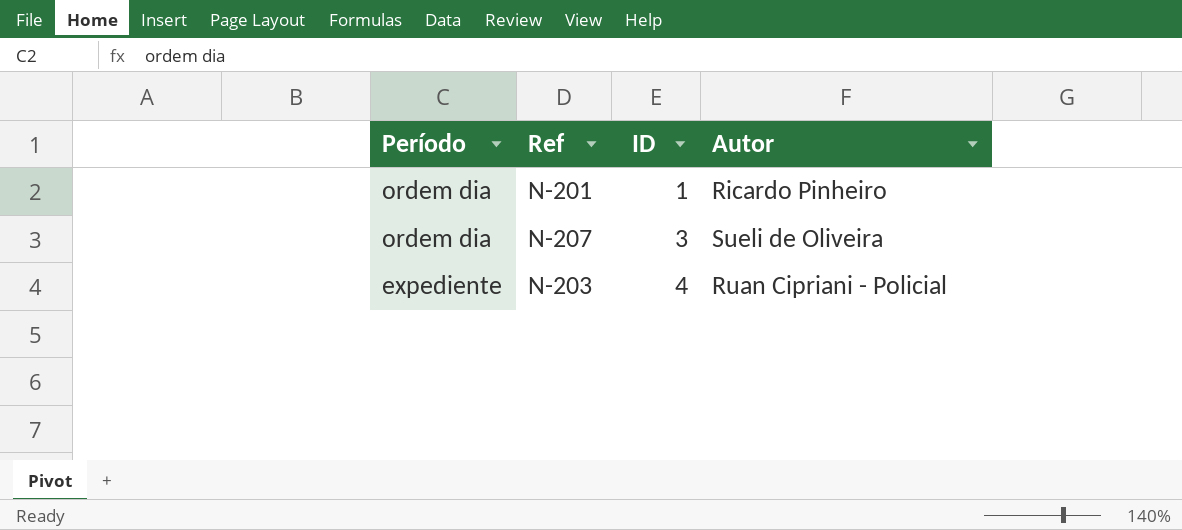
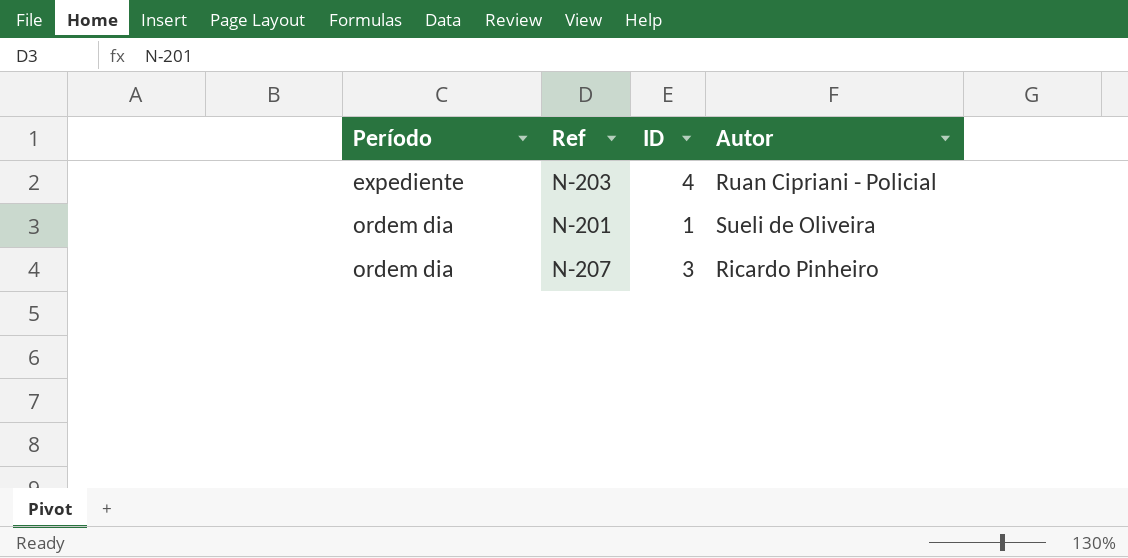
row order: Período descending -> Período ascending
N-201 | Autor: Ricardo Pinheiro -> Sueli de Oliveira
N-207 | Autor: Sueli de Oliveira -> Ricardo Pinheiro

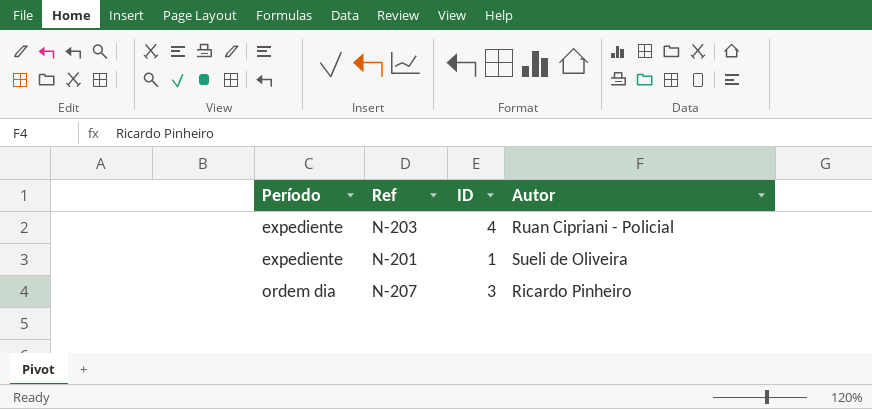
N-201 | Período: ordem dia -> expediente

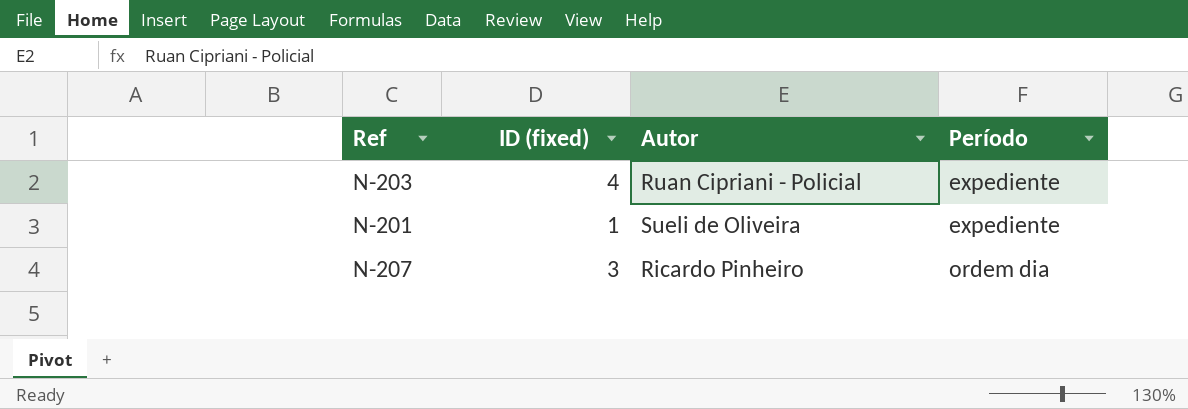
column name: ID -> ID (fixed)
column Período | position: 1 -> 4

